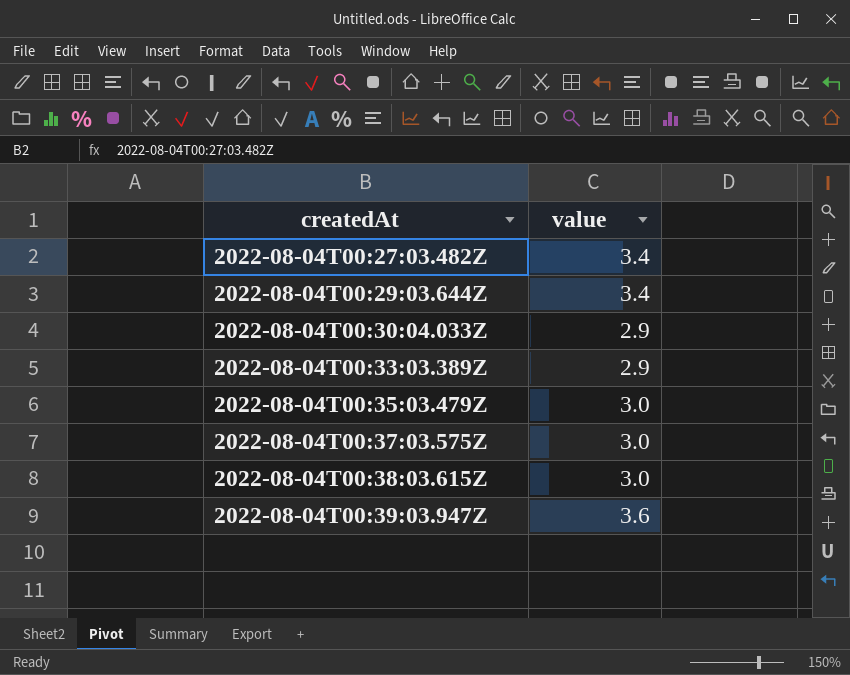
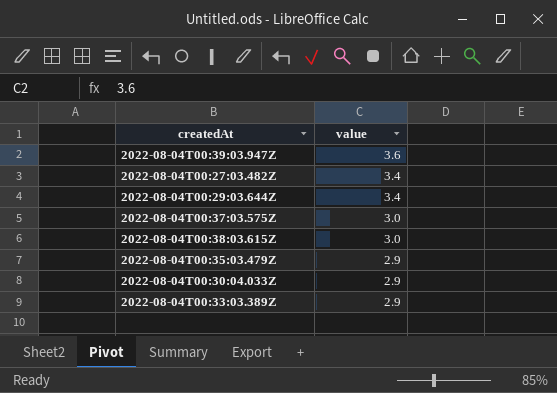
row order: createdAt ascending -> value descending
2022-08-04T00:35:03.479Z | value: 3.0 -> 2.9

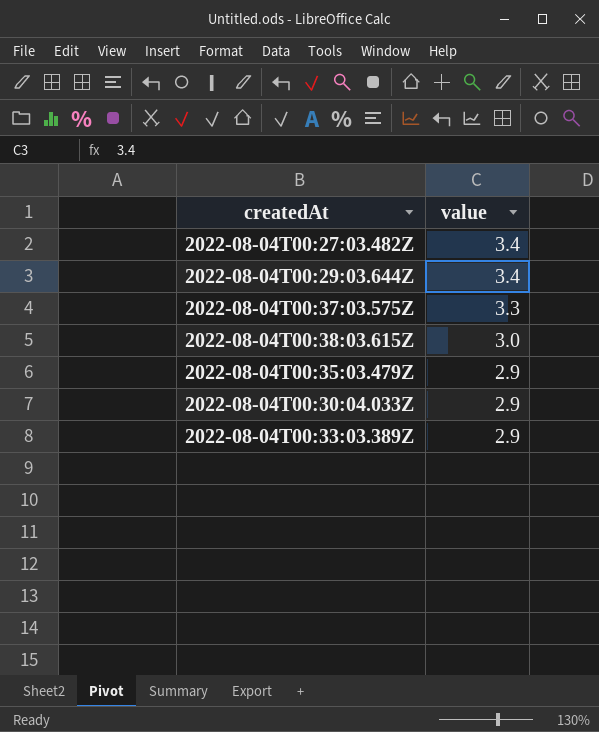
row 2022-08-04T00:39:03.947Z: 3.6 -> none
2022-08-04T00:37:03.575Z | value: 3.0 -> 3.3

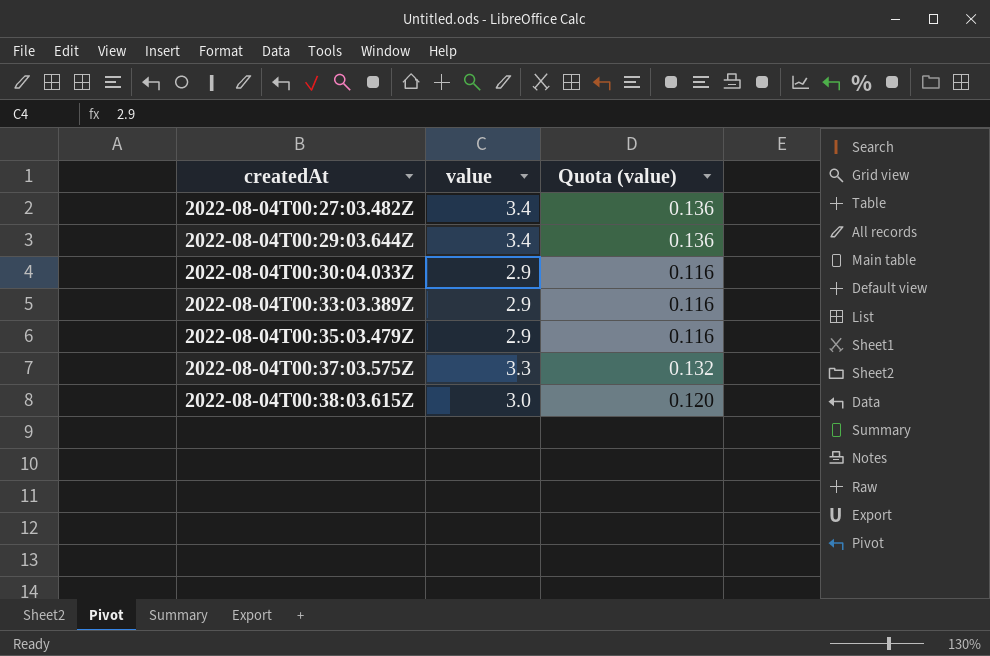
row order: value descending -> createdAt ascending
column Quota (value) | formula: none -> [value] * 0.04

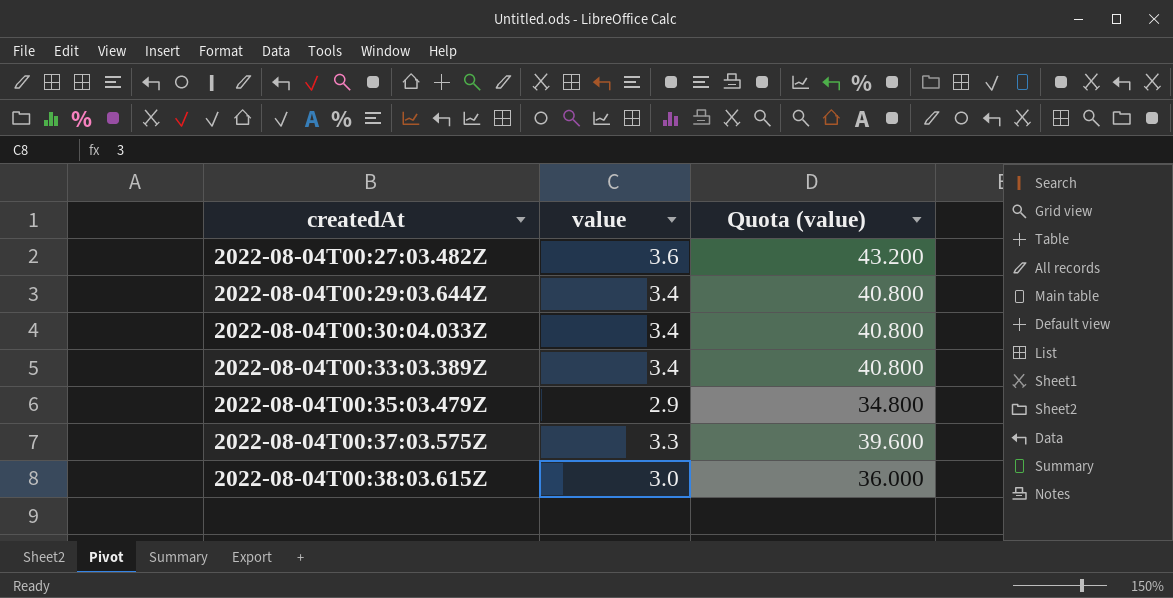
column Quota (value) | formula: [value] * 0.04 -> [value] * 12
2022-08-04T00:27:03.482Z | value: 3.4 -> 3.6
2022-08-04T00:30:04.033Z | value: 2.9 -> 3.4
2022-08-04T00:33:03.389Z | value: 2.9 -> 3.4

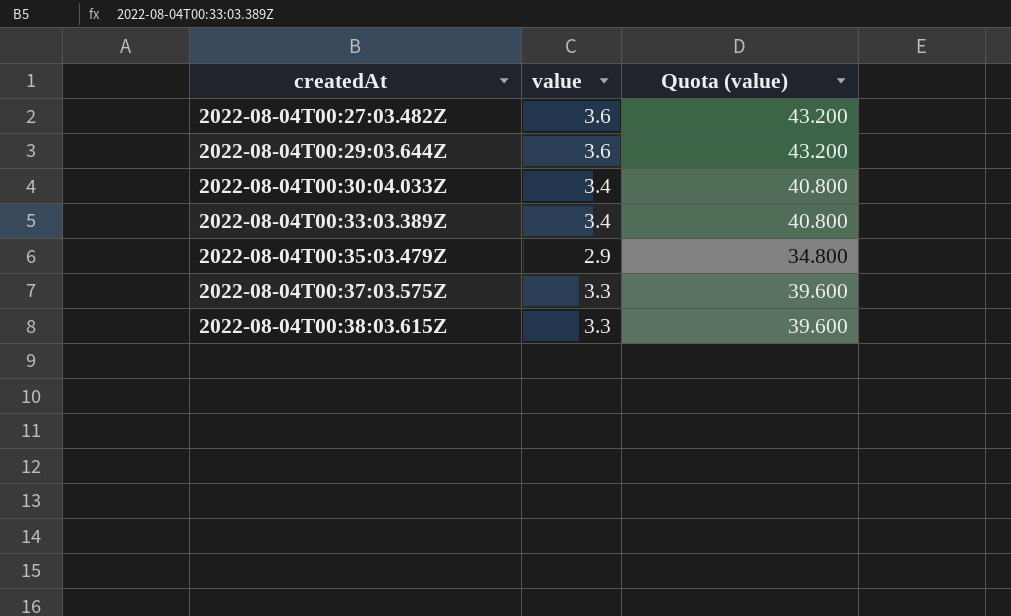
2022-08-04T00:29:03.644Z | value: 3.4 -> 3.6
2022-08-04T00:29:03.644Z | Quota (value): 40.800 -> 43.200
2022-08-04T00:38:03.615Z | value: 3.0 -> 3.3
2022-08-04T00:38:03.615Z | Quota (value): 36.000 -> 39.600

